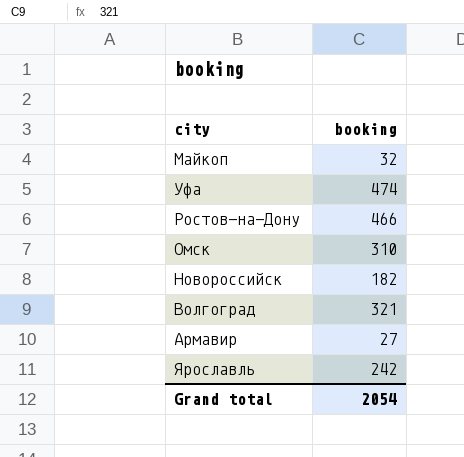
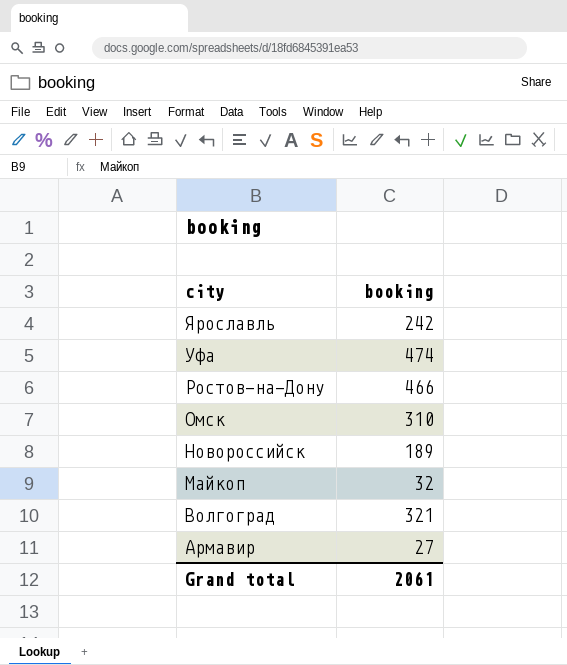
row order: none -> city descending
Новороссийск | booking: 182 -> 189
Grand total | booking: 2054 -> 2061

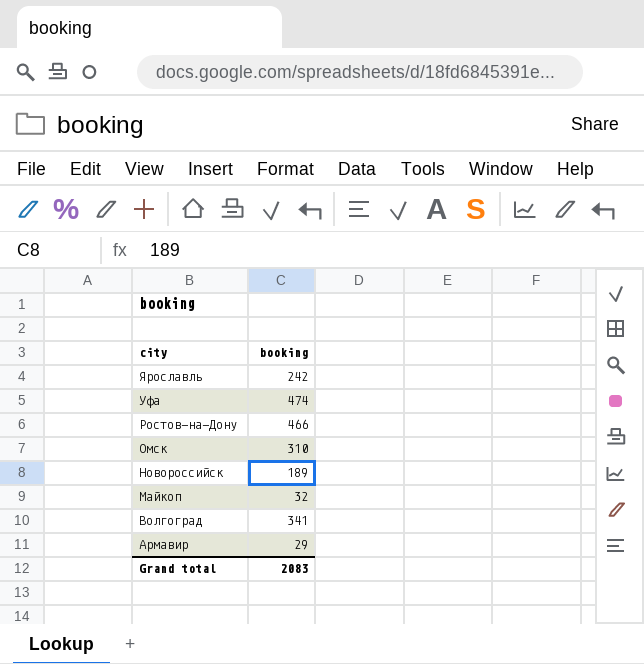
Волгоград | booking: 321 -> 341
Армавир | booking: 27 -> 29
Grand total | booking: 2061 -> 2083

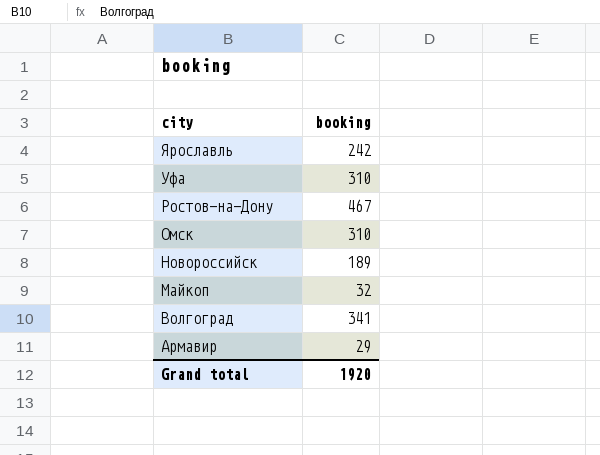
Уфа | booking: 474 -> 310
Ростов-на-Дону | booking: 466 -> 467
Grand total | booking: 2083 -> 1920

